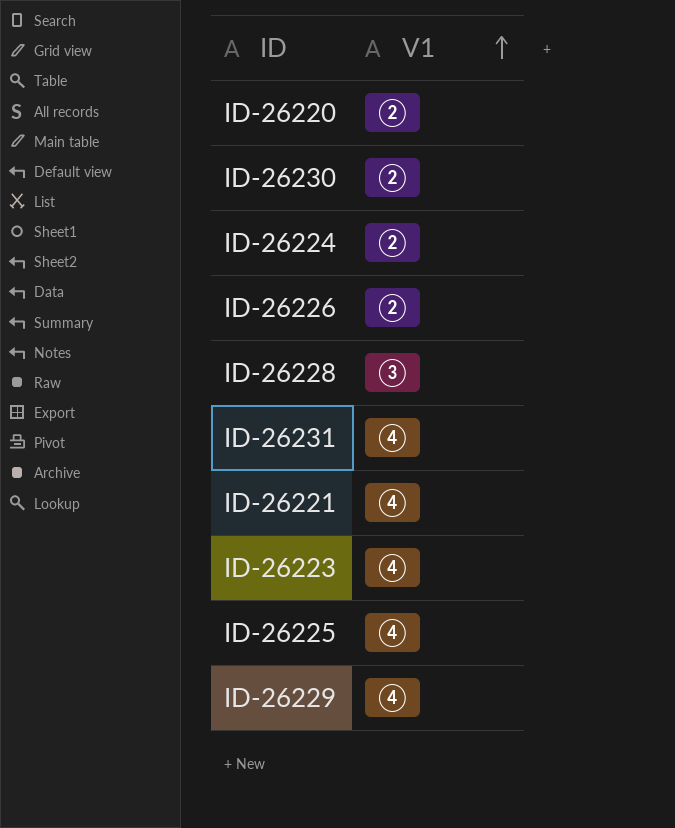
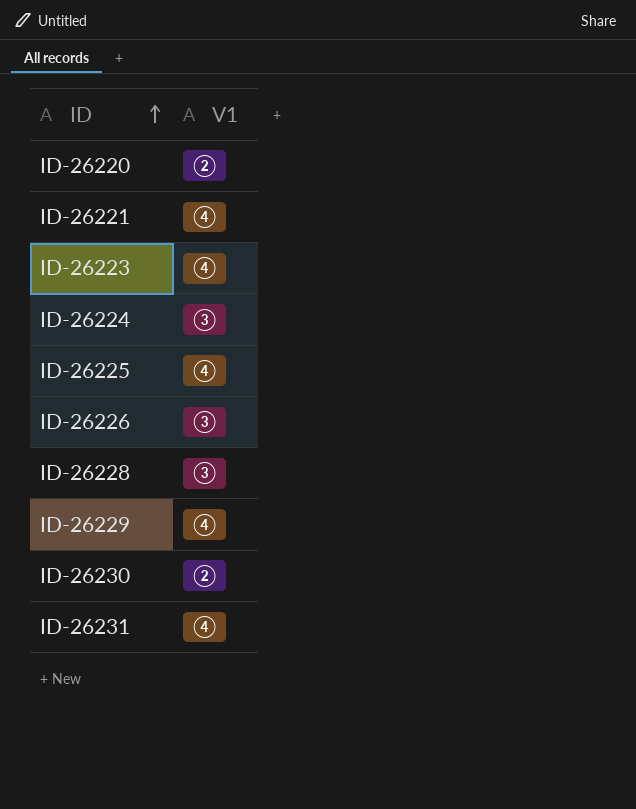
row order: V1 ascending -> ID ascending
ID-26224 | V1: ② -> ③
ID-26226 | V1: ② -> ③

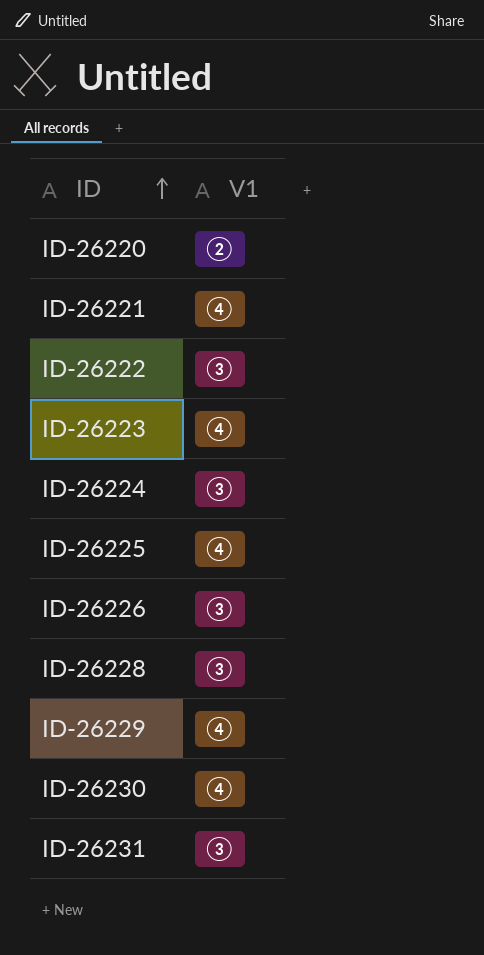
row ID-26222: none -> ③
ID-26230 | V1: ② -> ④
ID-26231 | V1: ④ -> ③

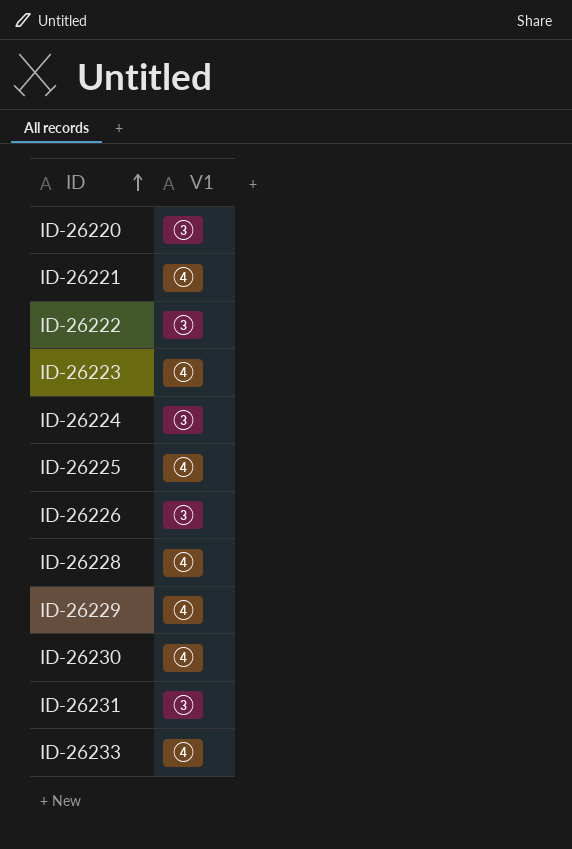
ID-26220 | V1: ② -> ③
ID-26228 | V1: ③ -> ④
row ID-26233: none -> ④

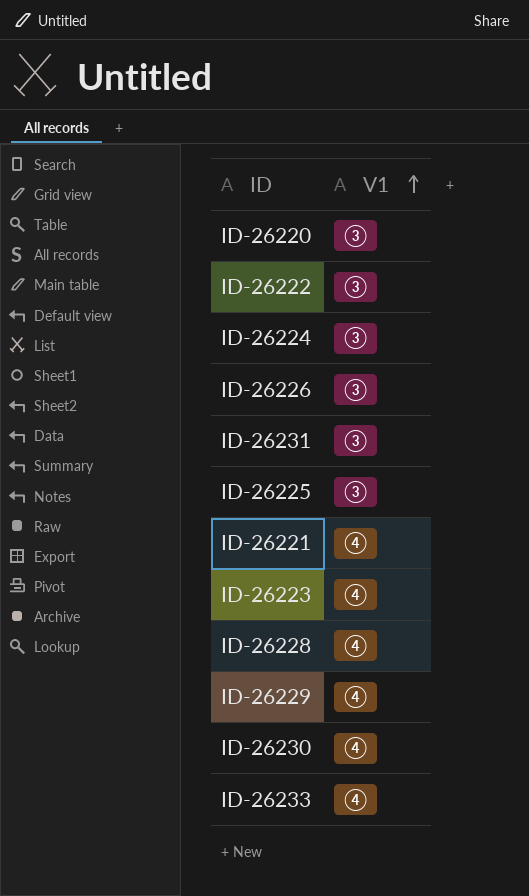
row order: ID ascending -> V1 ascending
ID-26225 | V1: ④ -> ③

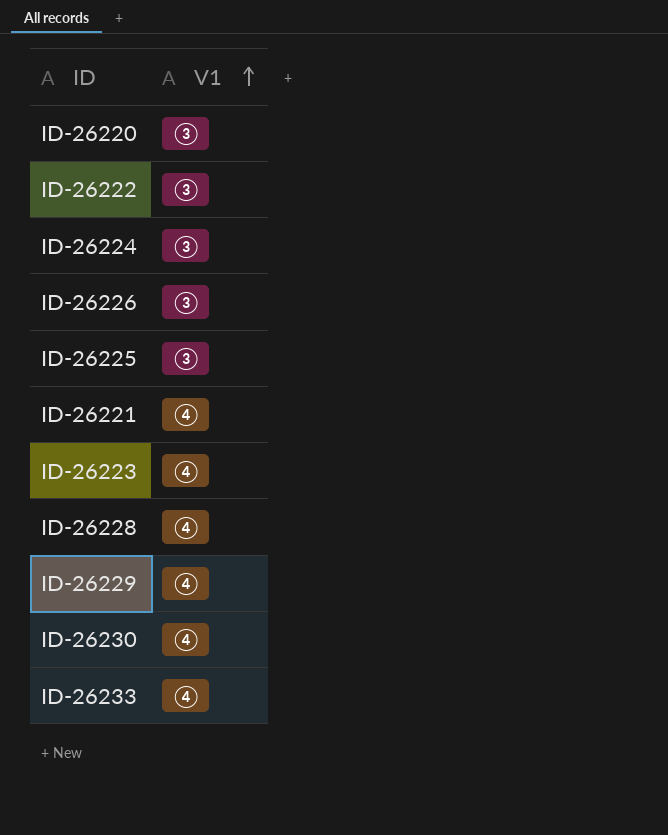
row ID-26231: ③ -> none

